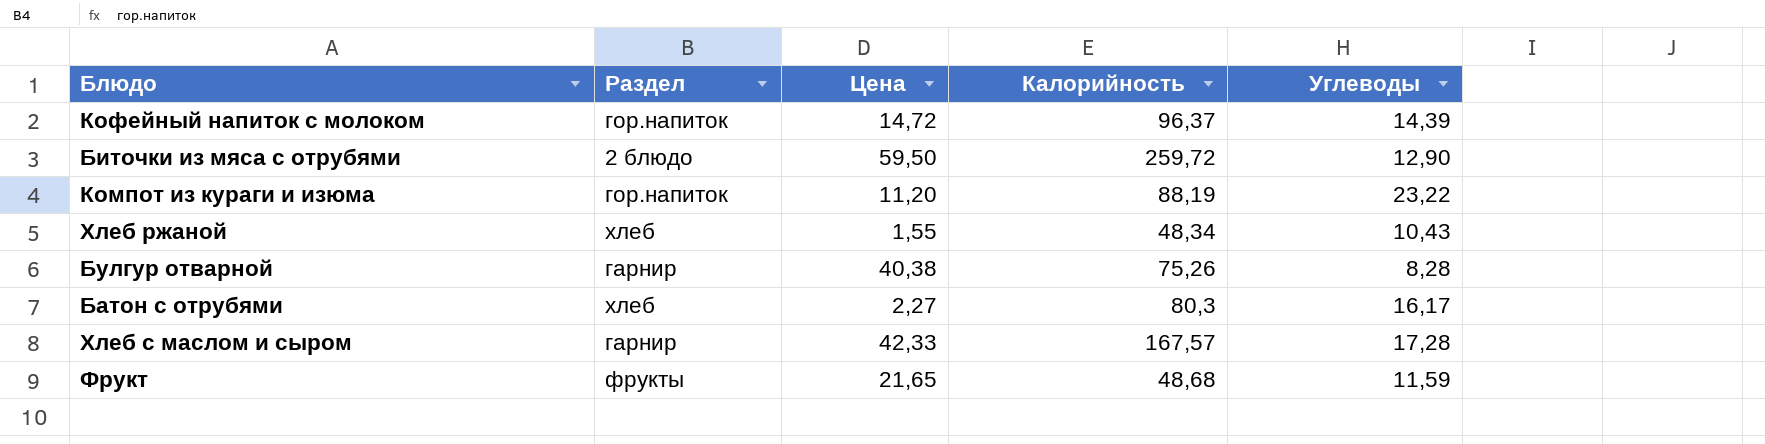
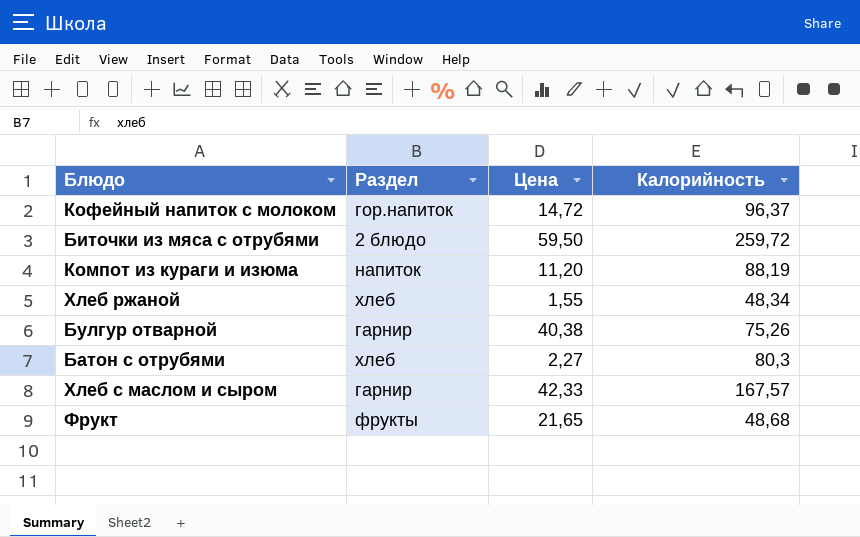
column Углеводы | position: 5 -> none
Компот из кураги и изюма | Раздел: гор.напиток -> напиток

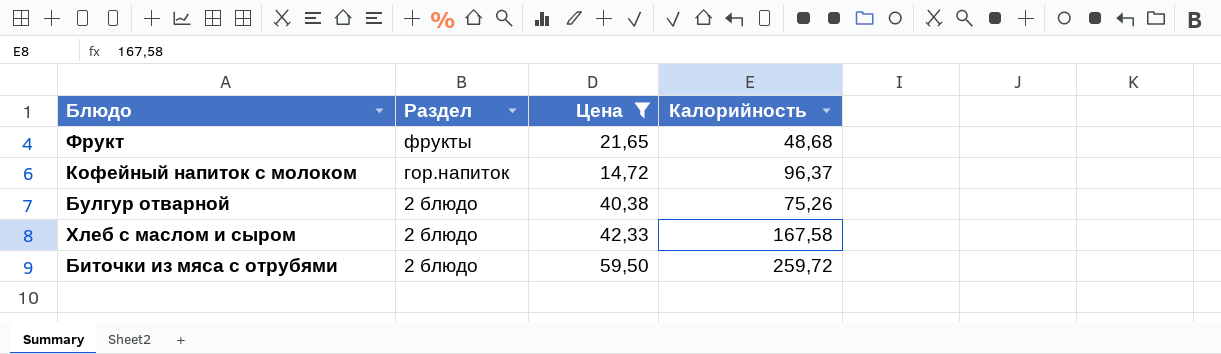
filter: none -> Цена >= 14,72
row order: none -> Раздел descending
Булгур отварной | Раздел: гарнир -> 2 блюдо
Хлеб с маслом и сыром | Раздел: гарнир -> 2 блюдо
Хлеб с маслом и сыром | Калорийность: 167,57 -> 167,58

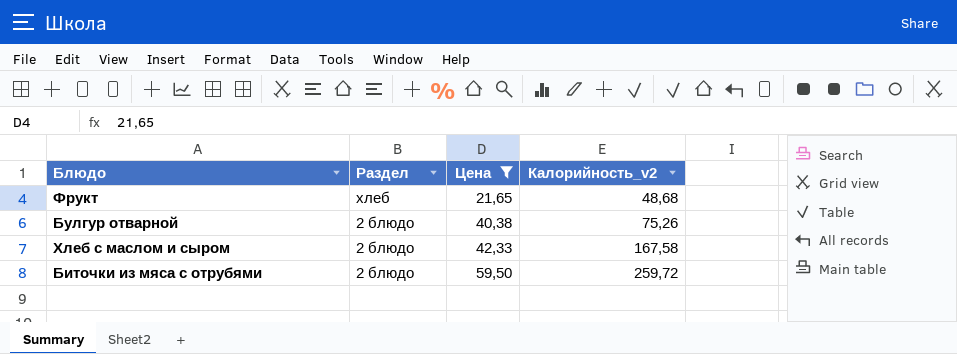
column name: Калорийность -> Калорийность_v2
row Кофейный напиток с молоком: гор.напиток | 14,72 | 96,37 -> none
Фрукт | Раздел: фрукты -> хлеб

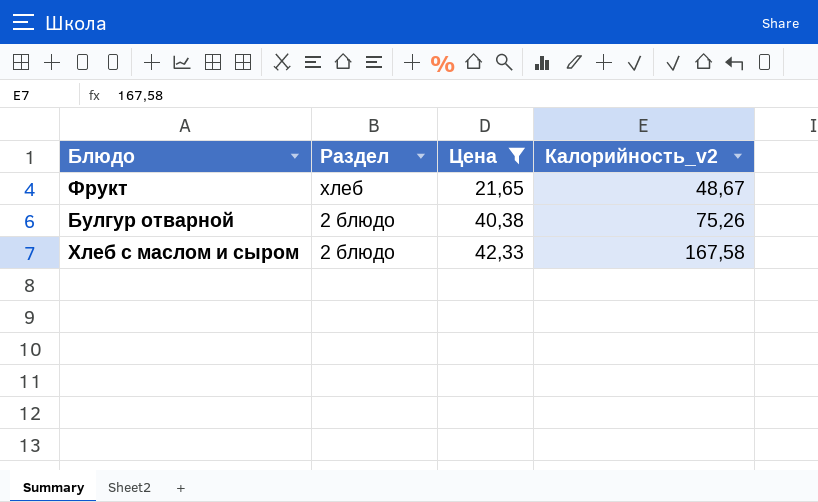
row Биточки из мяса с отрубями: 2 блюдо | 59,50 | 259,72 -> none
Фрукт | Калорийность_v2: 48,68 -> 48,67

